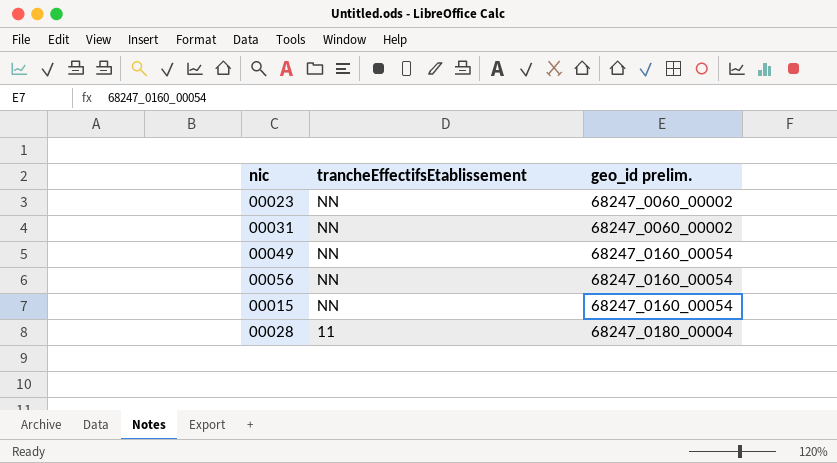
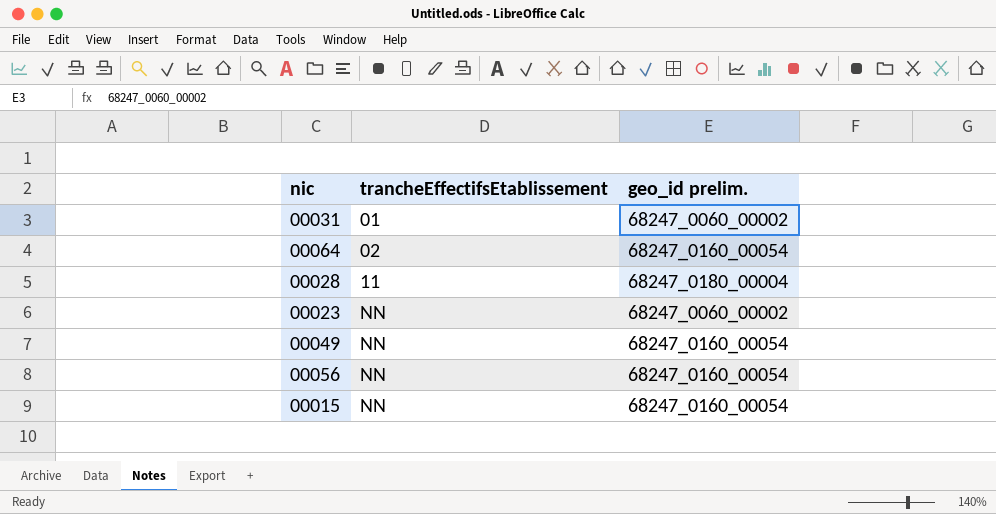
row order: trancheEffectifsEtablissement descending -> trancheEffectifsEtablissement ascending
00031 | trancheEffectifsEtablissement: NN -> 01
row 00064: none -> 02 | 68247_0160_00054

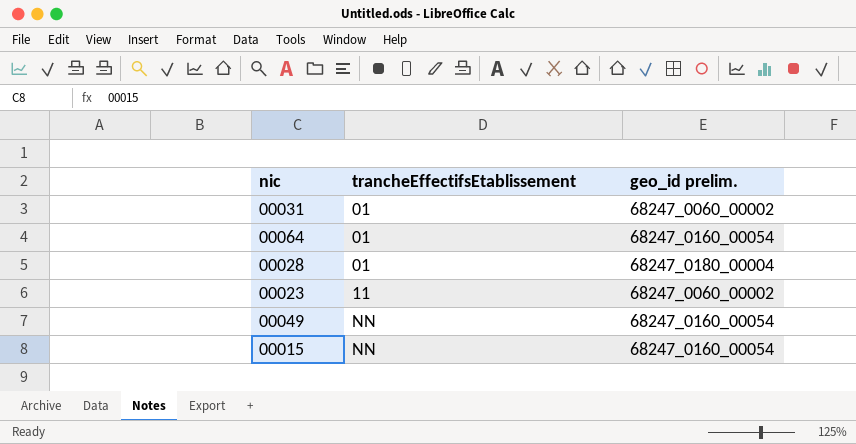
row 00056: NN | 68247_0160_00054 -> none
00064 | trancheEffectifsEtablissement: 02 -> 01
00028 | trancheEffectifsEtablissement: 11 -> 01
00023 | trancheEffectifsEtablissement: NN -> 11

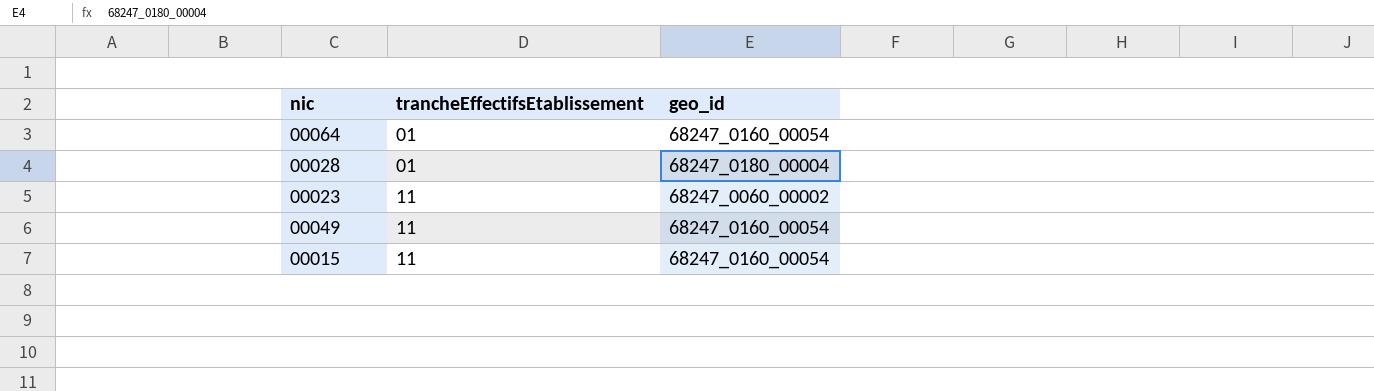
column name: geo_id prelim. -> geo_id
row 00031: 01 | 68247_0060_00002 -> none
00049 | trancheEffectifsEtablissement: NN -> 11
00015 | trancheEffectifsEtablissement: NN -> 11

